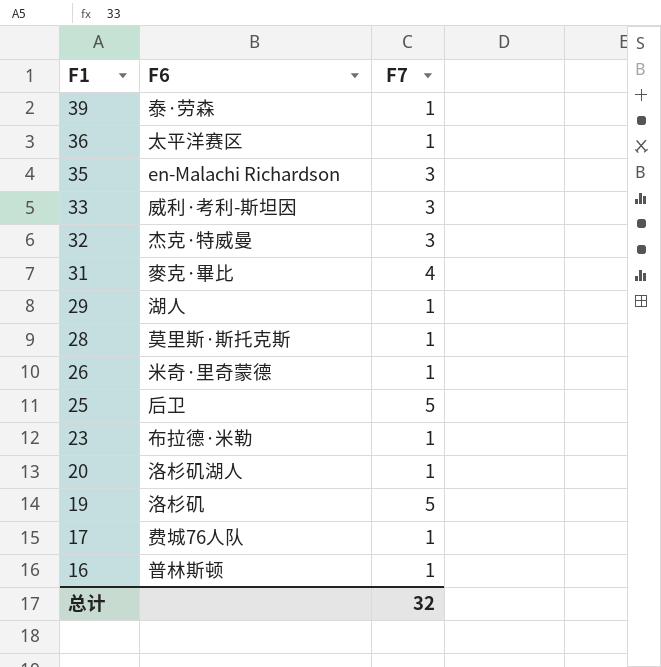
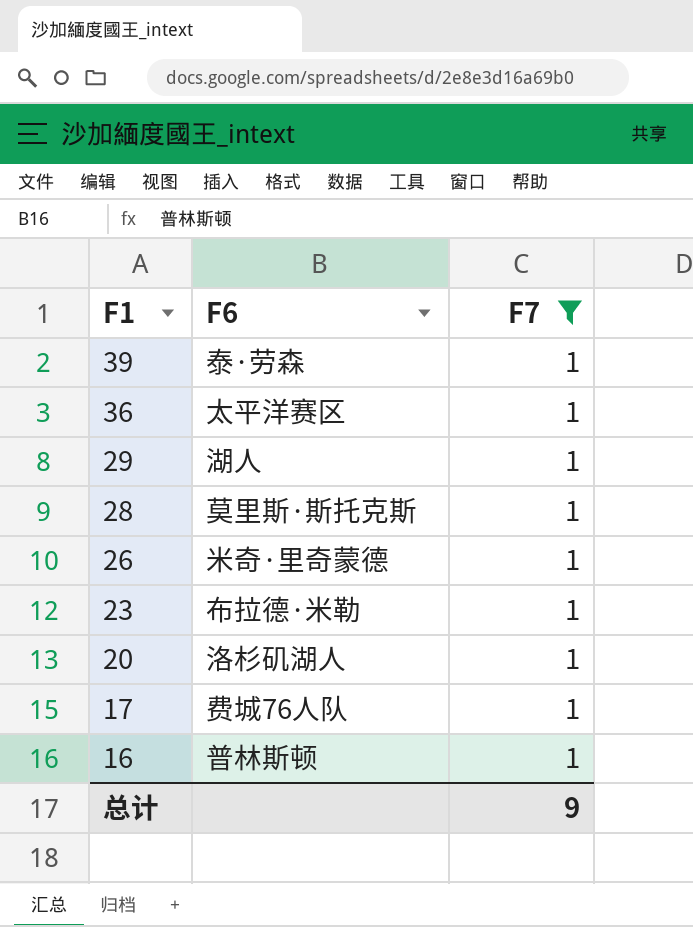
filter: none -> F7 = 1
总计 | F7: 32 -> 9

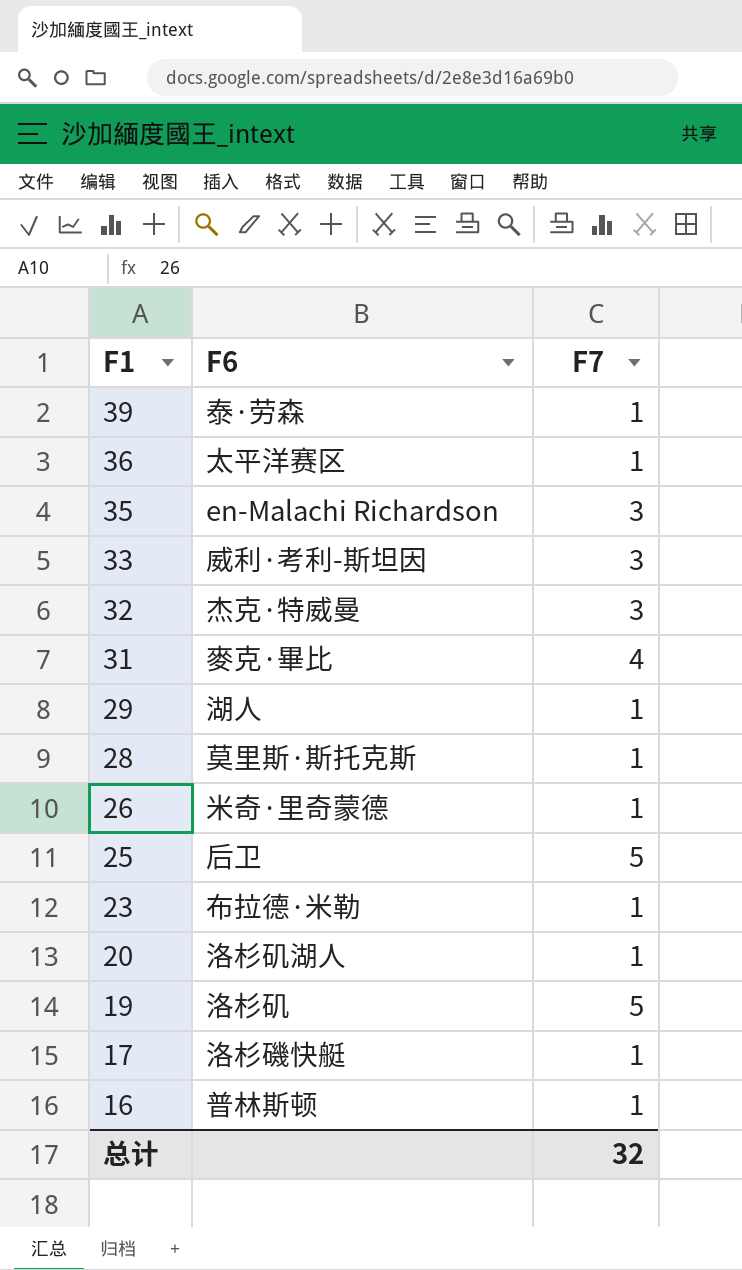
filter: F7 = 1 -> none
17 | F6: 费城76人队 -> 洛杉磯快艇
总计 | F7: 9 -> 32

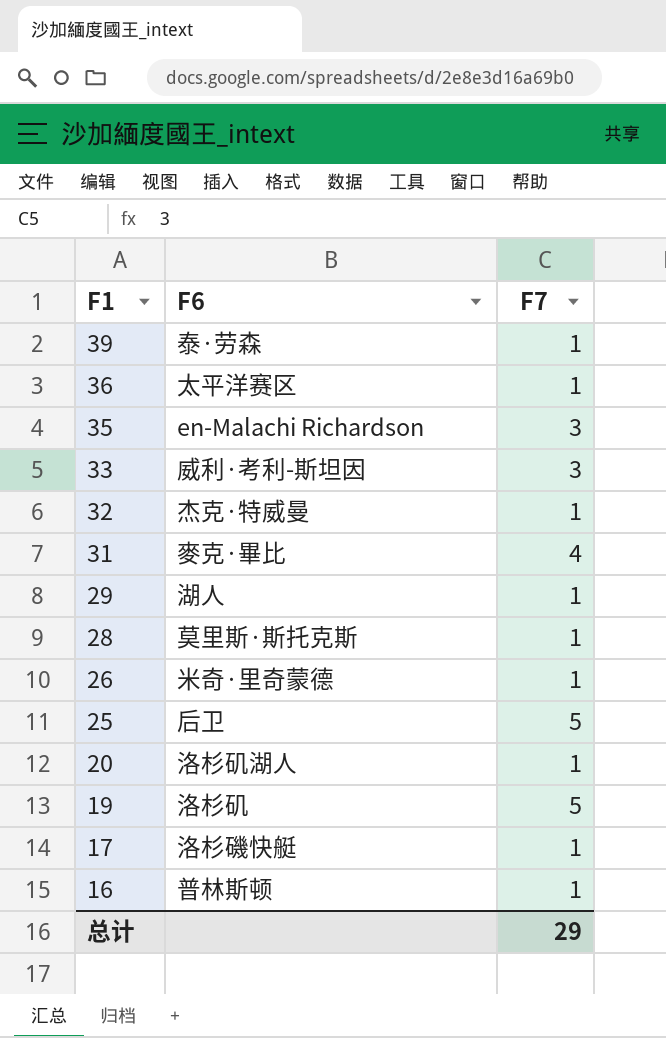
row 23: 布拉德·米勒 | 1 -> none
32 | F7: 3 -> 1
总计 | F7: 32 -> 29

